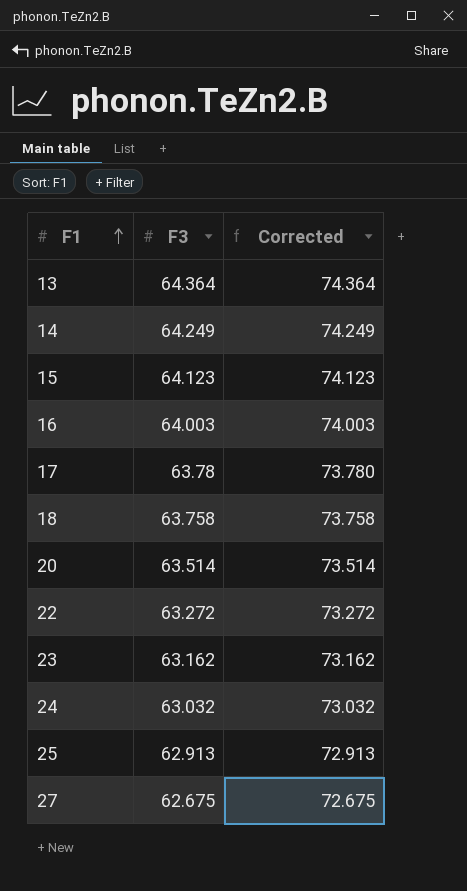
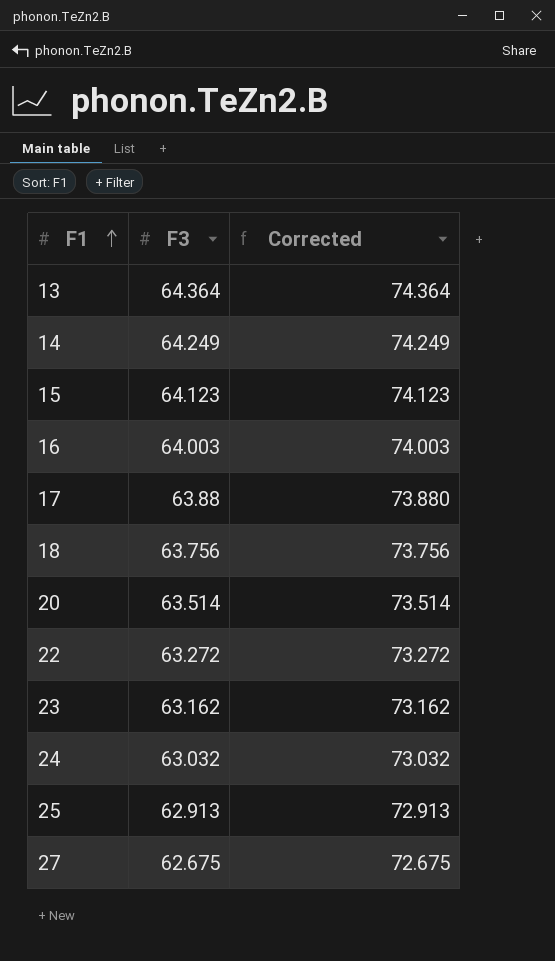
17 | F3: 63.78 -> 63.88
17 | Corrected: 73.780 -> 73.880
18 | F3: 63.758 -> 63.756
18 | Corrected: 73.758 -> 73.756

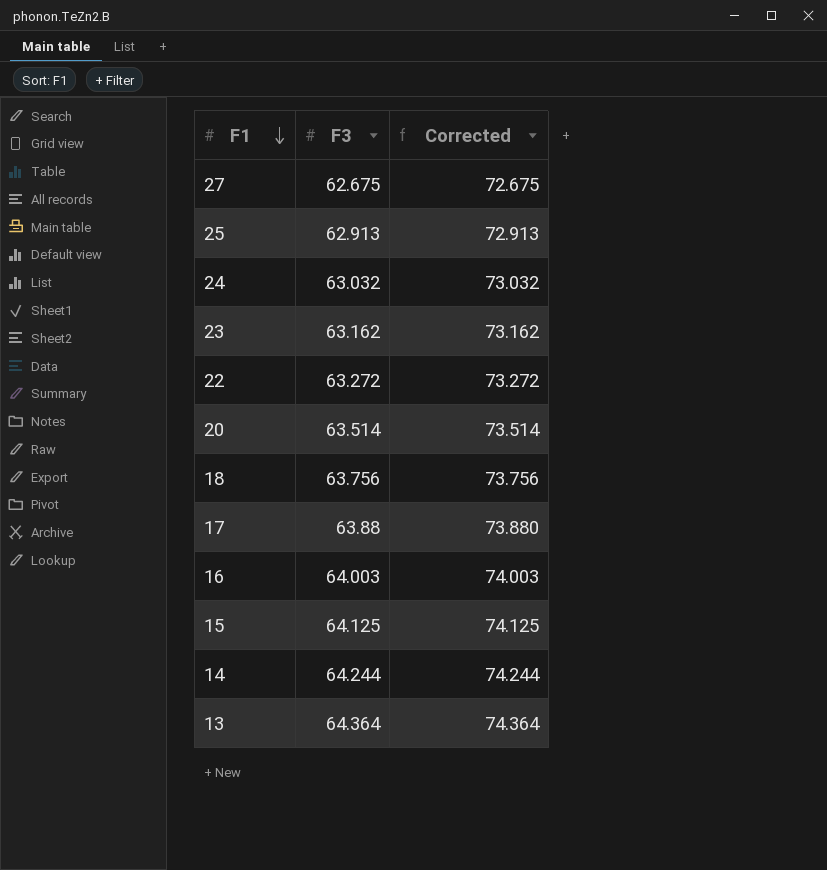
row order: F1 ascending -> F1 descending
15 | F3: 64.123 -> 64.125
15 | Corrected: 74.123 -> 74.125
14 | F3: 64.249 -> 64.244
14 | Corrected: 74.249 -> 74.244

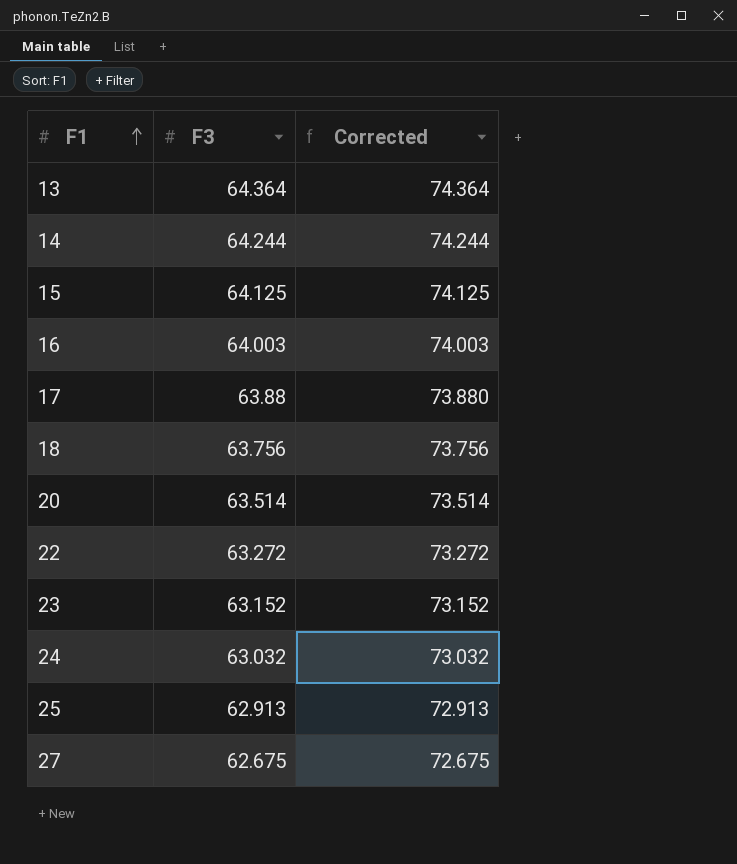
row order: F1 descending -> F1 ascending
23 | F3: 63.162 -> 63.152
23 | Corrected: 73.162 -> 73.152

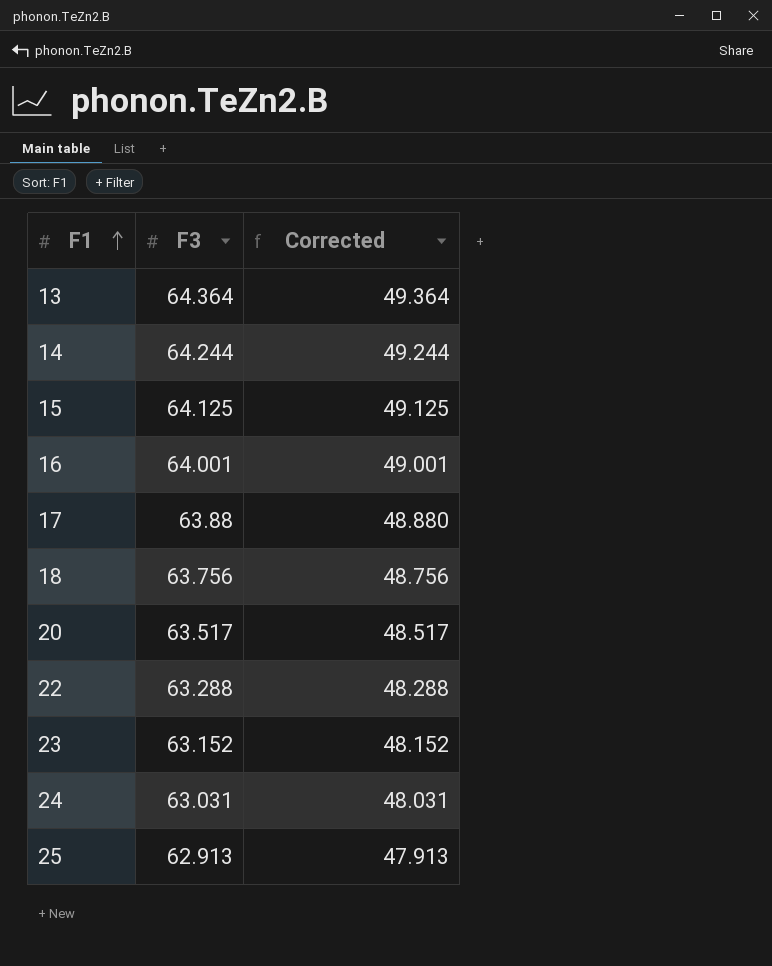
column Corrected | formula: [F3] + 10 -> [F3] - 15
row 27: 62.675 | 72.675 -> none
16 | F3: 64.003 -> 64.001
20 | F3: 63.514 -> 63.517
22 | F3: 63.272 -> 63.288
24 | F3: 63.032 -> 63.031

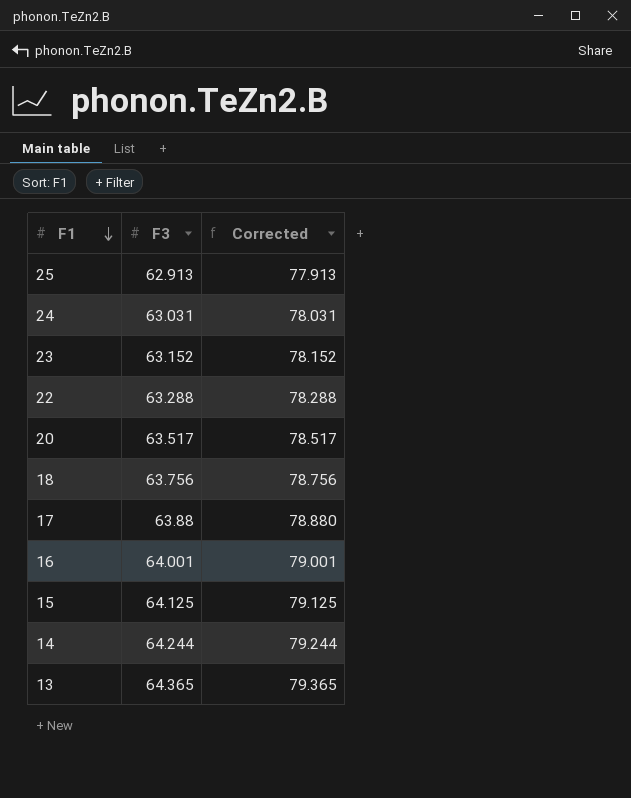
row order: F1 ascending -> F1 descending
column Corrected | formula: [F3] - 15 -> [F3] + 15
13 | F3: 64.364 -> 64.365

